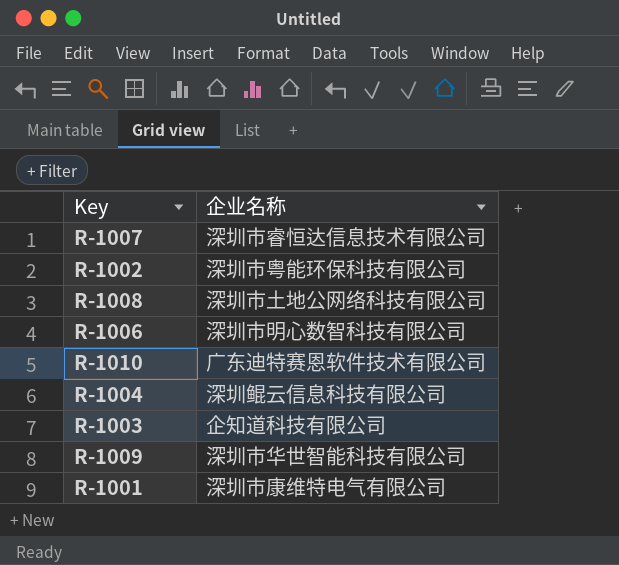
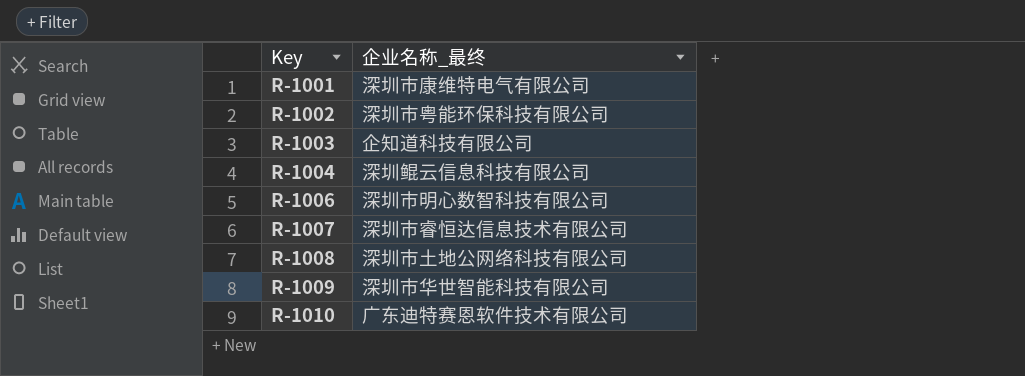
row order: none -> Key ascending
column name: 企业名称 -> 企业名称_最终

